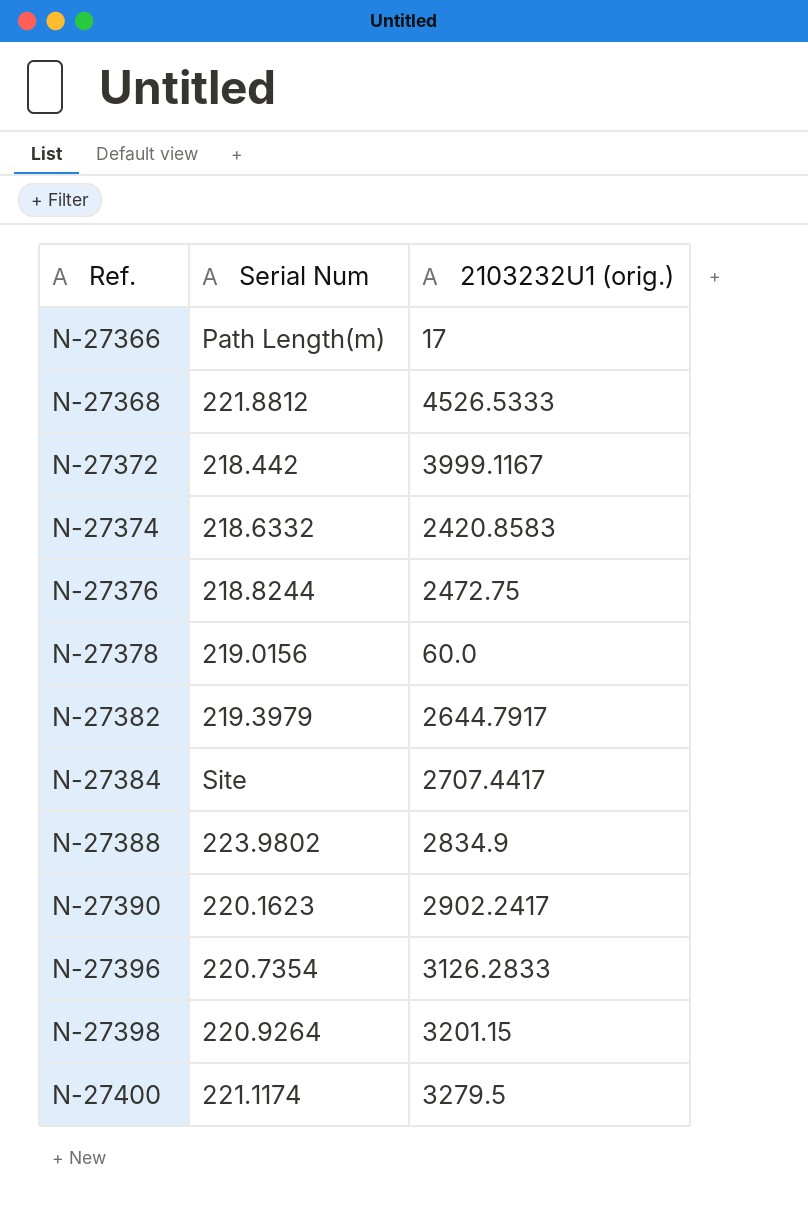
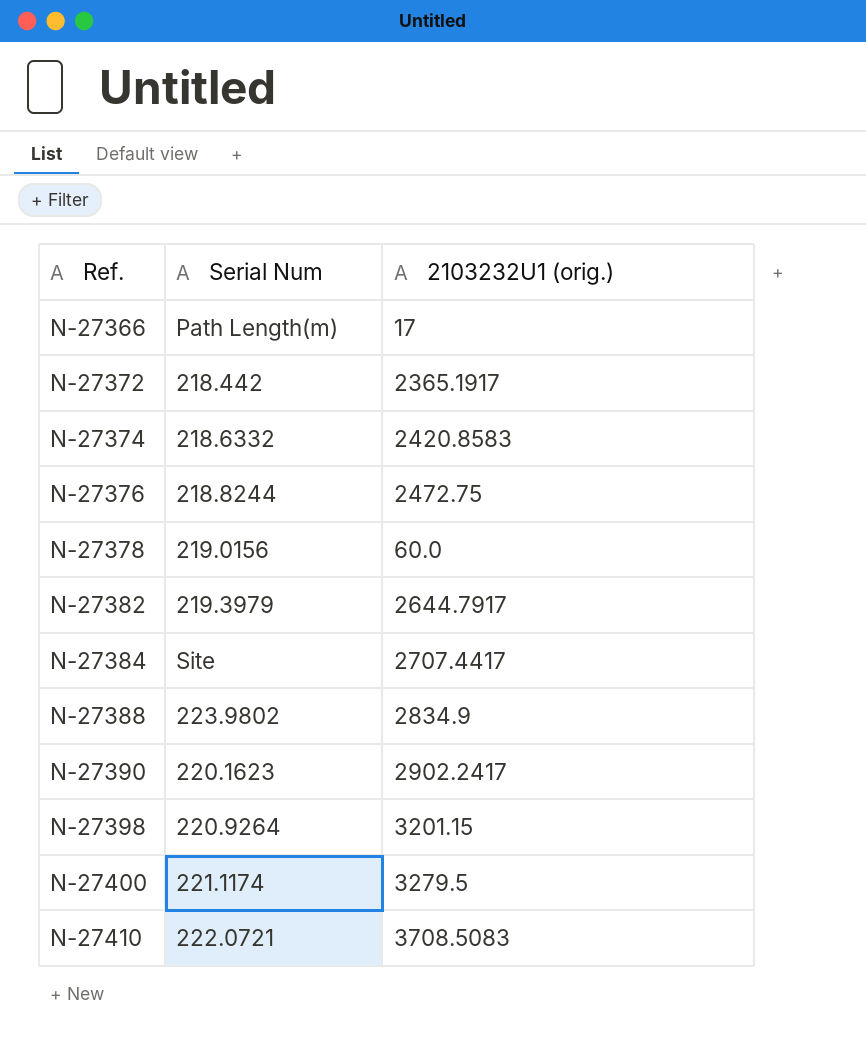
row N-27368: 221.8812 | 4526.5333 -> none
row N-27396: 220.7354 | 3126.2833 -> none
N-27372 | 2103232U1 (orig.): 3999.1167 -> 2365.1917
row N-27410: none -> 222.0721 | 3708.5083

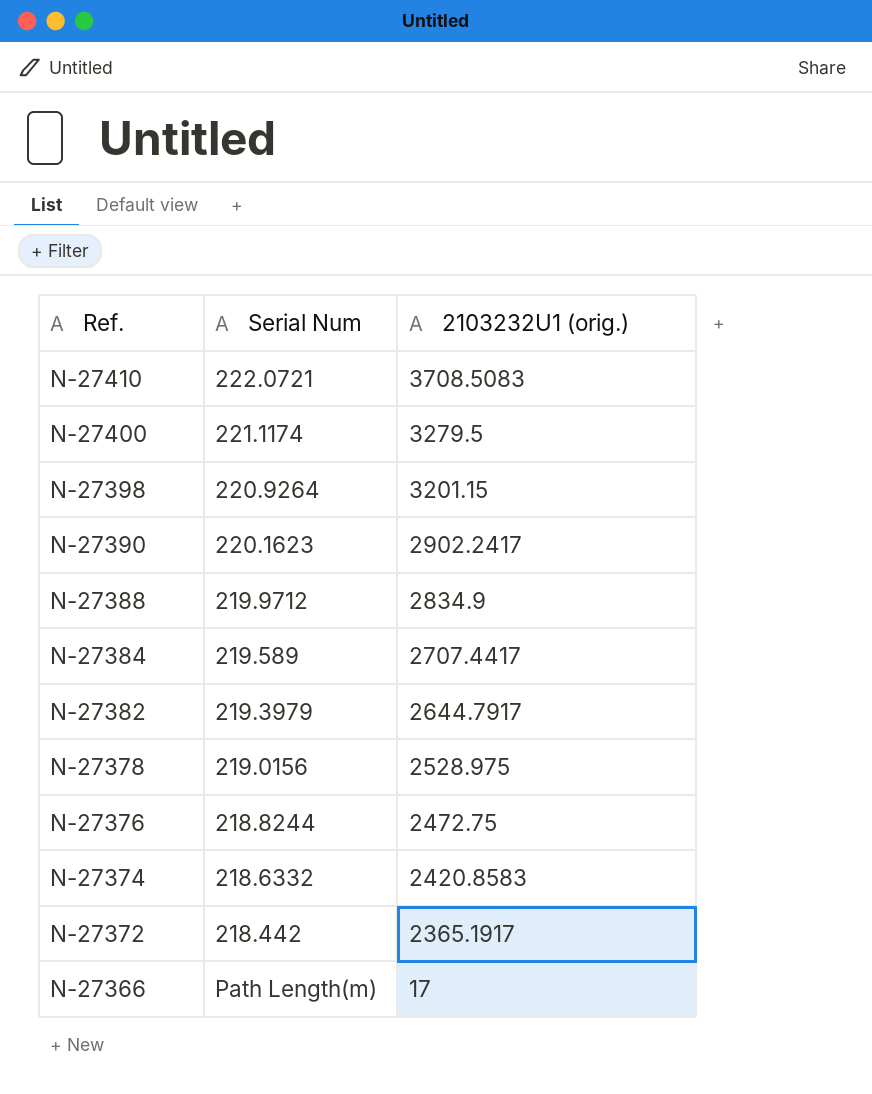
row order: Ref. ascending -> Ref. descending
N-27388 | Serial Num: 223.9802 -> 219.9712
N-27384 | Serial Num: Site -> 219.589
N-27378 | 2103232U1 (orig.): 60.0 -> 2528.975

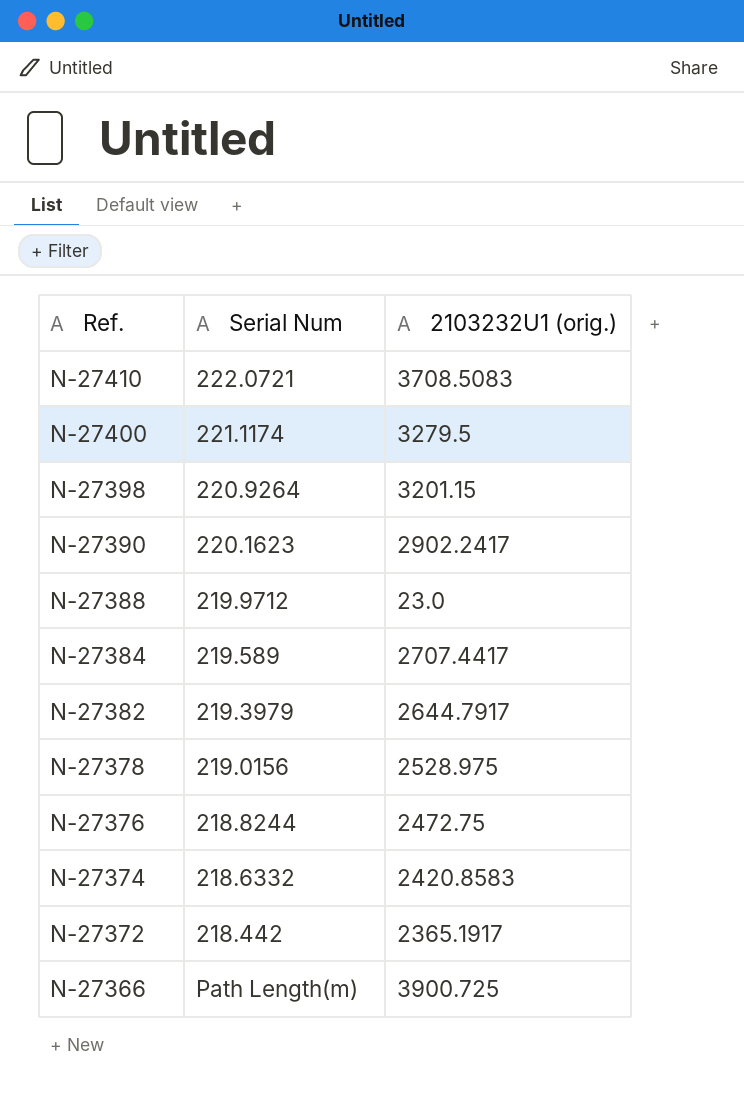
N-27388 | 2103232U1 (orig.): 2834.9 -> 23.0
N-27366 | 2103232U1 (orig.): 17 -> 3900.725

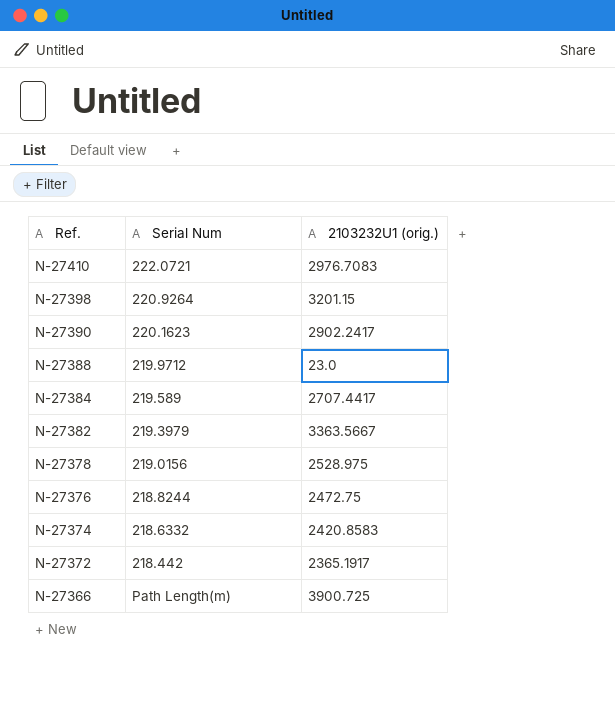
row N-27400: 221.1174 | 3279.5 -> none
N-27410 | 2103232U1 (orig.): 3708.5083 -> 2976.7083
N-27382 | 2103232U1 (orig.): 2644.7917 -> 3363.5667

